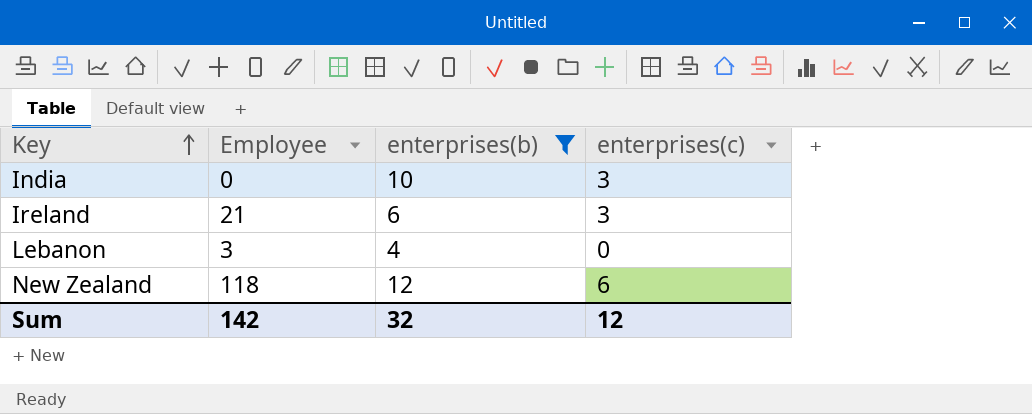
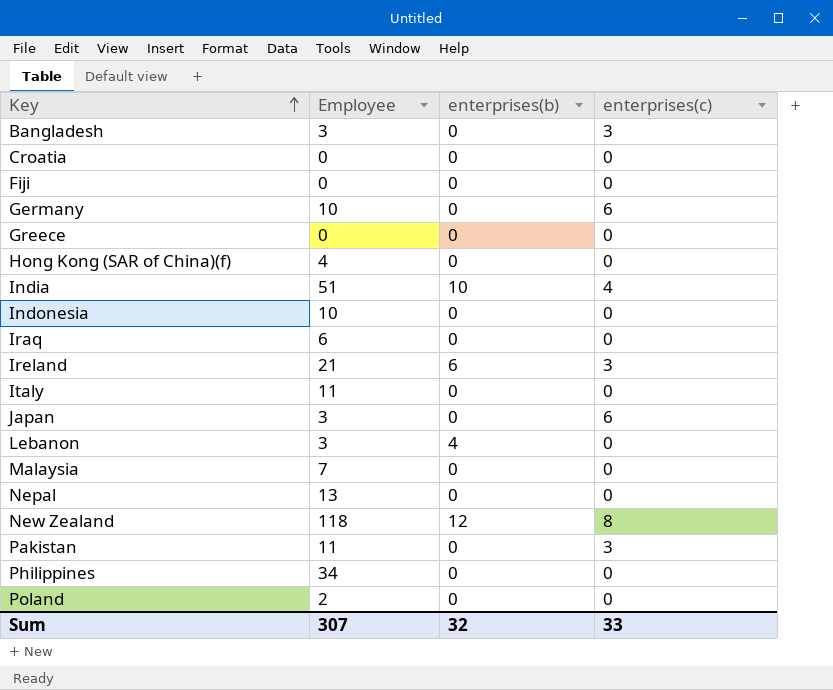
filter: enterprises(b) != 0 -> none
India | Employee: 0 -> 51
India | enterprises(c): 3 -> 4
New Zealand | enterprises(c): 6 -> 8
Sum | Employee: 142 -> 307
Sum | enterprises(c): 12 -> 33

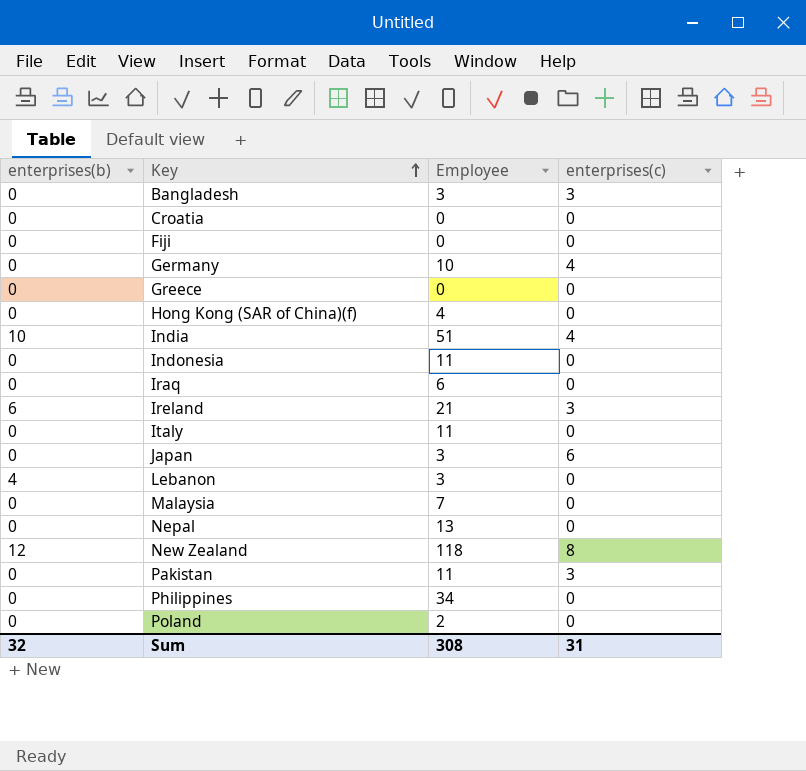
column enterprises(b) | position: 3 -> 1
Germany | enterprises(c): 6 -> 4
Indonesia | Employee: 10 -> 11
Sum | Employee: 307 -> 308
Sum | enterprises(c): 33 -> 31

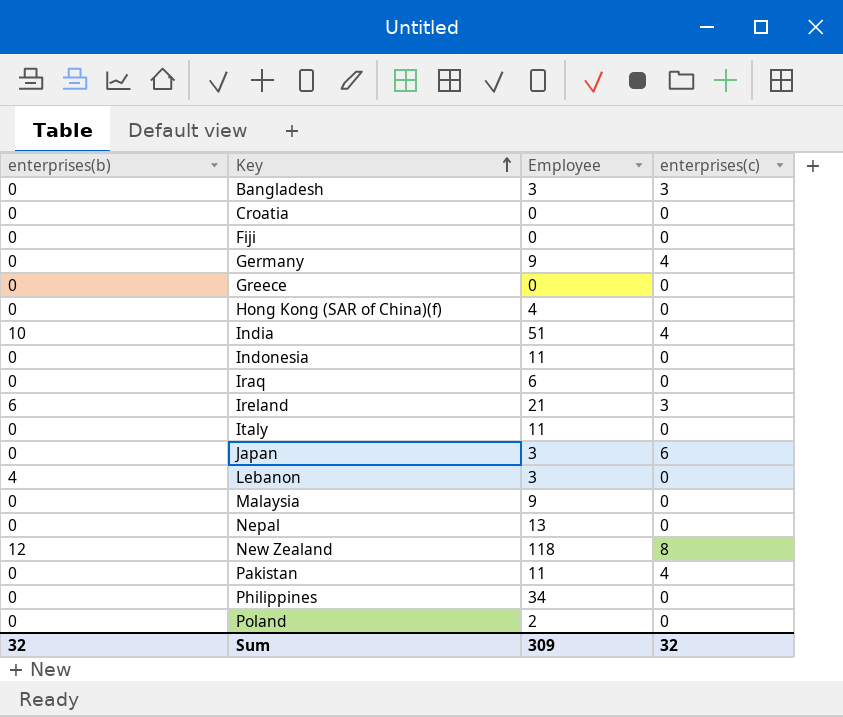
Germany | Employee: 10 -> 9
Malaysia | Employee: 7 -> 9
Pakistan | enterprises(c): 3 -> 4
Sum | Employee: 308 -> 309
Sum | enterprises(c): 31 -> 32

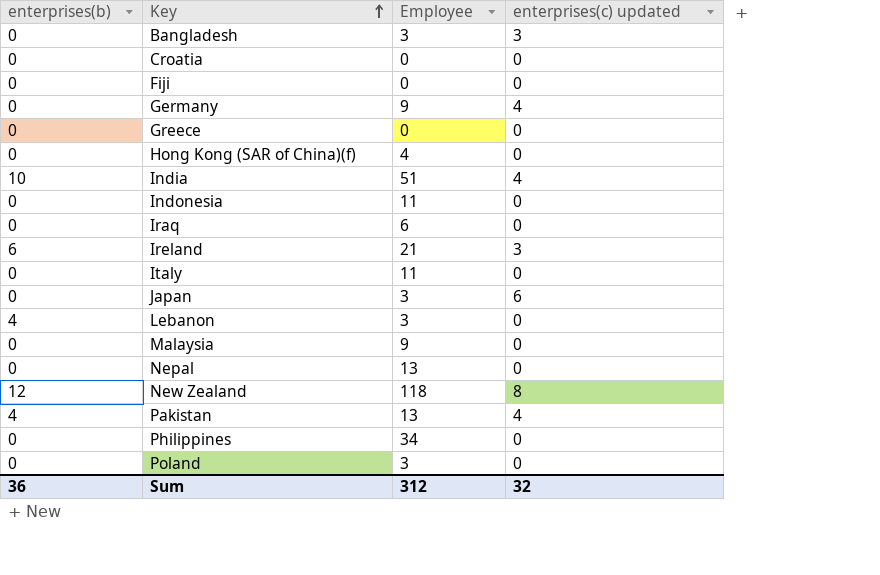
column name: enterprises(c) -> enterprises(c) updated
Pakistan | enterprises(b): 0 -> 4
Pakistan | Employee: 11 -> 13
Poland | Employee: 2 -> 3
Sum | enterprises(b): 32 -> 36
Sum | Employee: 309 -> 312

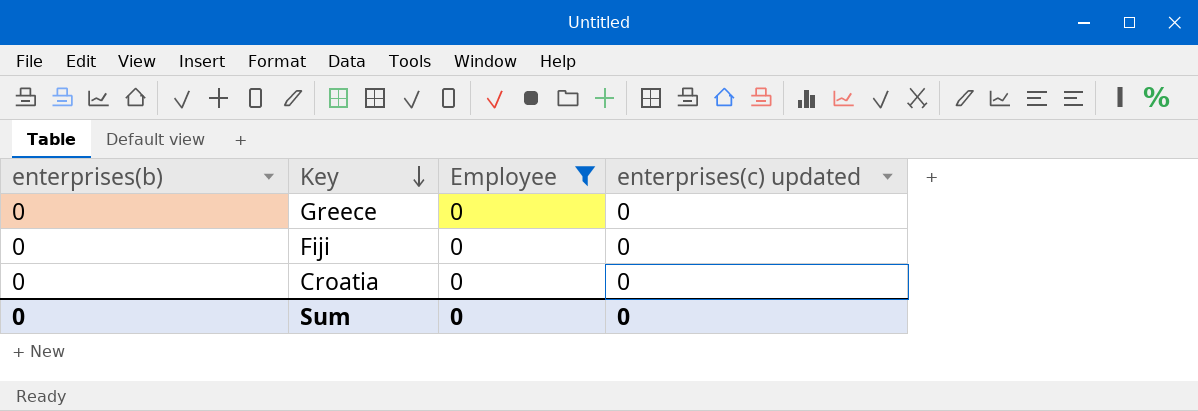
filter: none -> Employee = 0
row order: Key ascending -> Key descending
Sum | enterprises(b): 36 -> 0
Sum | Employee: 312 -> 0
Sum | enterprises(c) updated: 32 -> 0

